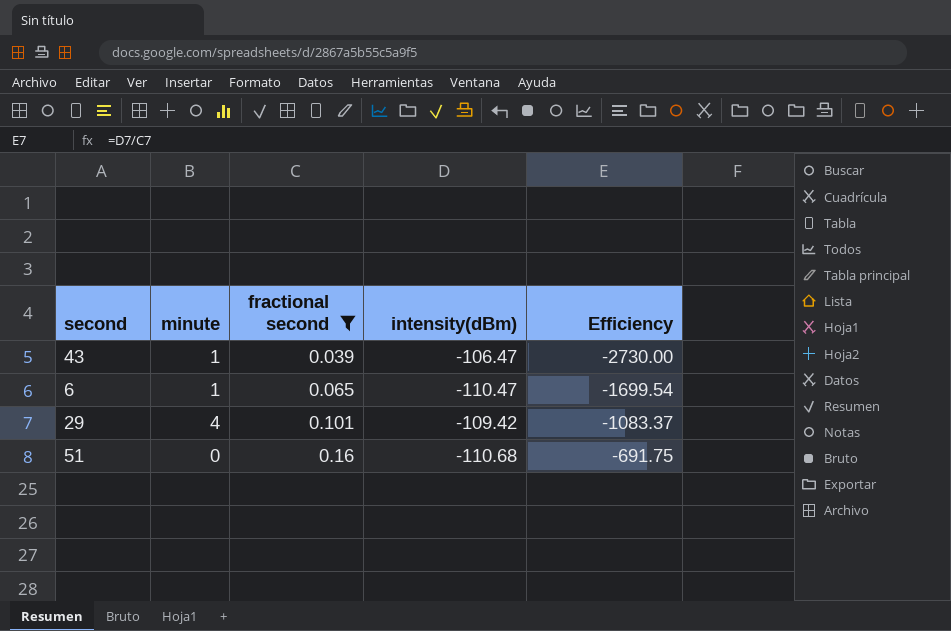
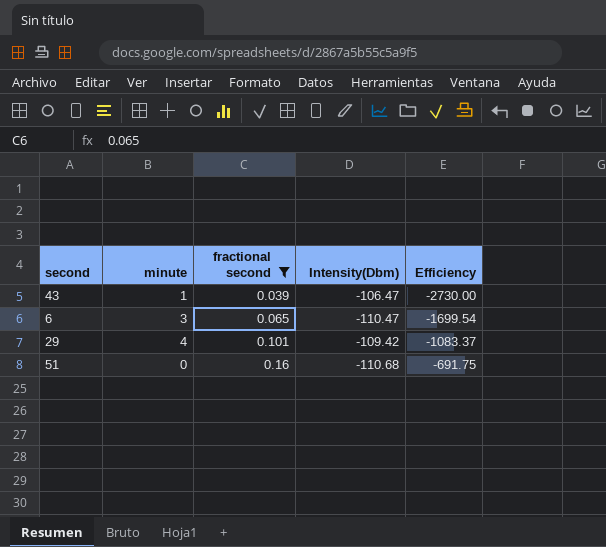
column name: intensity(dBm) -> Intensity(Dbm)
6 | minute: 1 -> 3

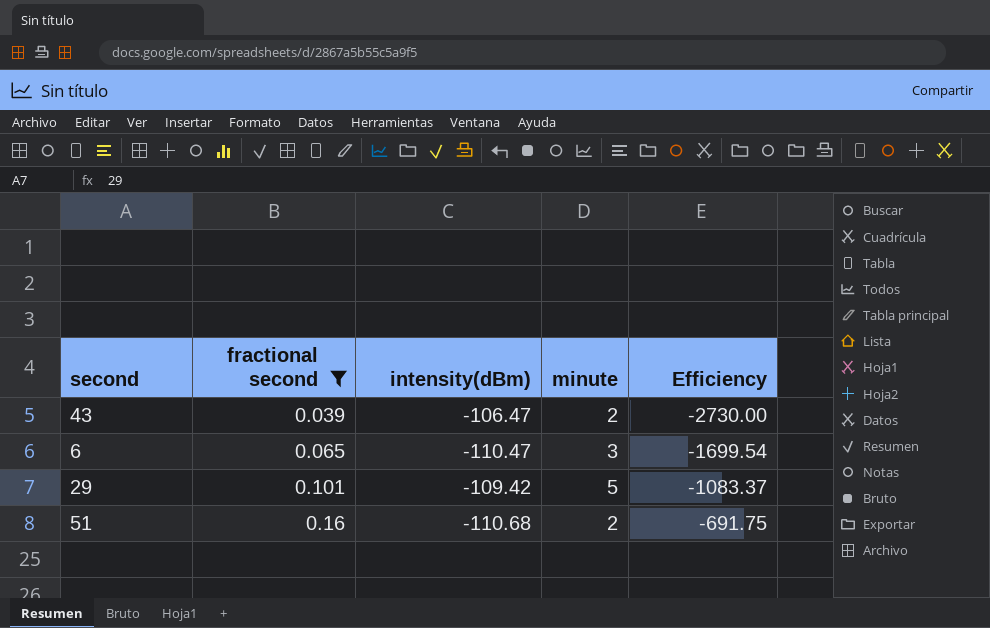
column name: Intensity(Dbm) -> intensity(dBm)
column minute | position: 2 -> 4
43 | minute: 1 -> 2
29 | minute: 4 -> 5
51 | minute: 0 -> 2

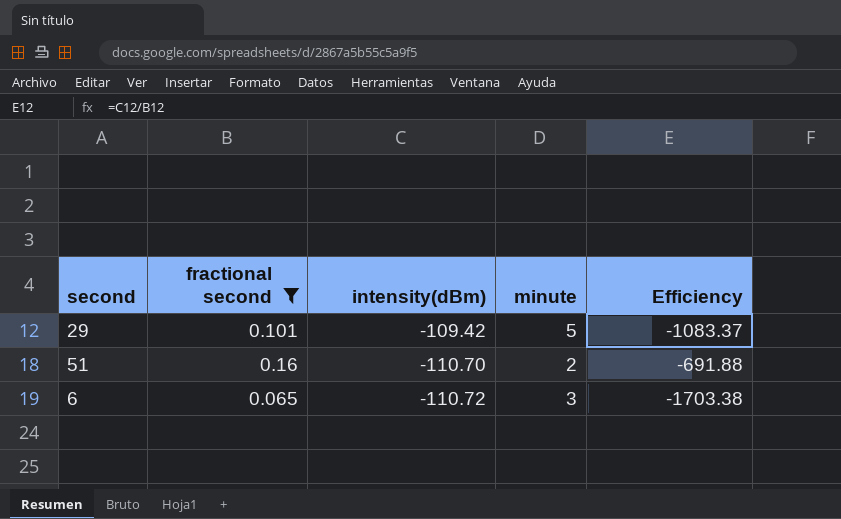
row order: fractional second ascending -> intensity(dBm) descending
row 43: 0.039 | -106.47 | 2 | -2730.00 -> none
51 | intensity(dBm): -110.68 -> -110.70
51 | Efficiency: -691.75 -> -691.88
6 | intensity(dBm): -110.47 -> -110.72
6 | Efficiency: -1699.54 -> -1703.38

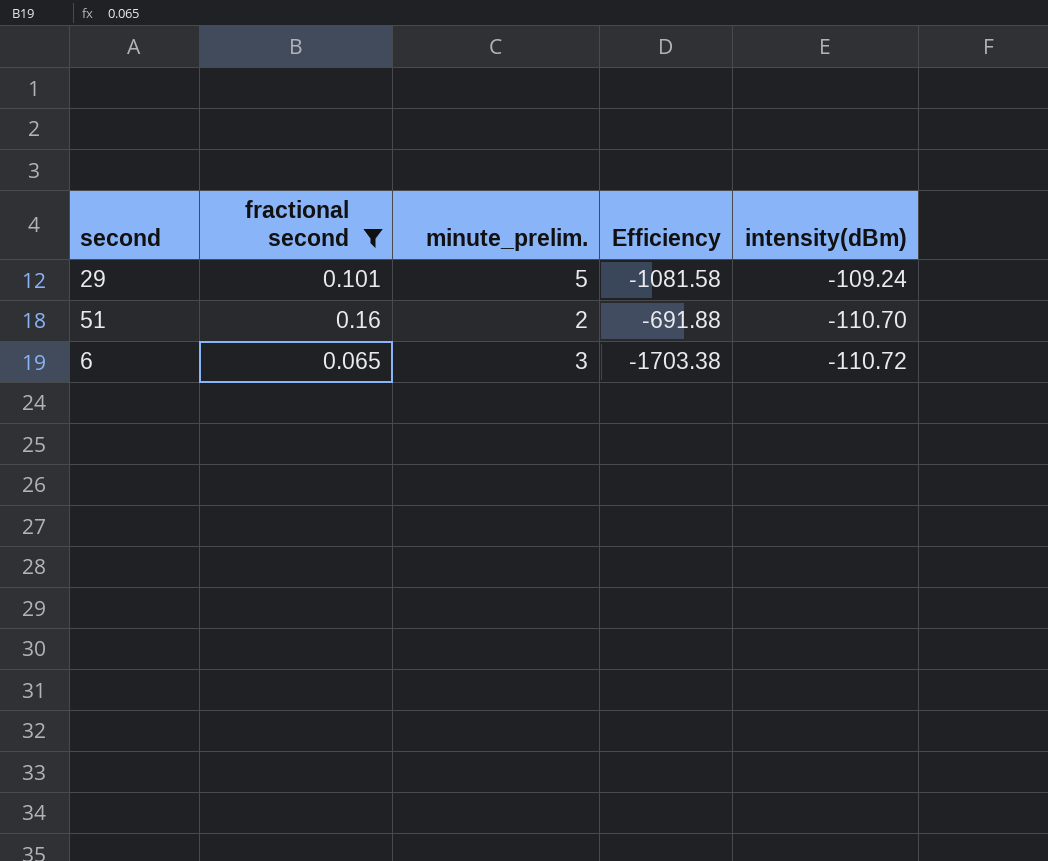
column name: minute -> minute_prelim.
column intensity(dBm) | position: 3 -> 5
29 | Efficiency: -1083.37 -> -1081.58
29 | intensity(dBm): -109.42 -> -109.24

